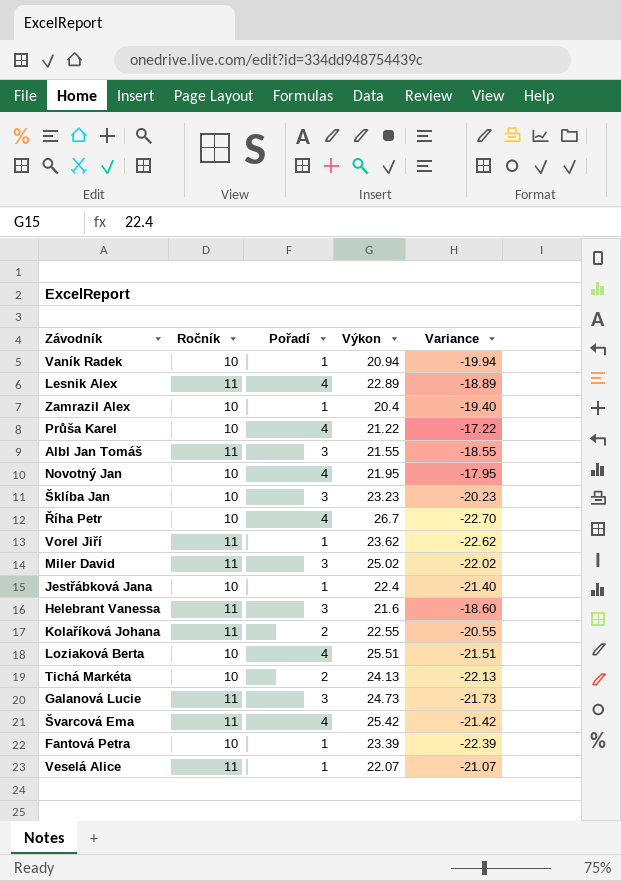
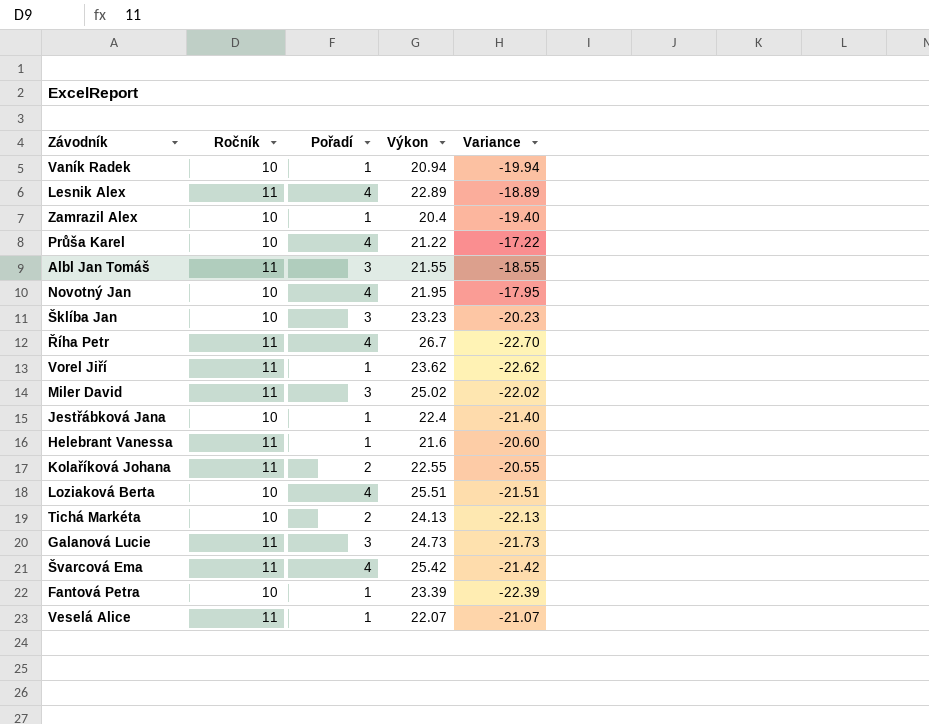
Říha Petr | Ročník: 10 -> 11
Helebrant Vanessa | Pořadí: 3 -> 1
Helebrant Vanessa | Variance: -18.60 -> -20.60

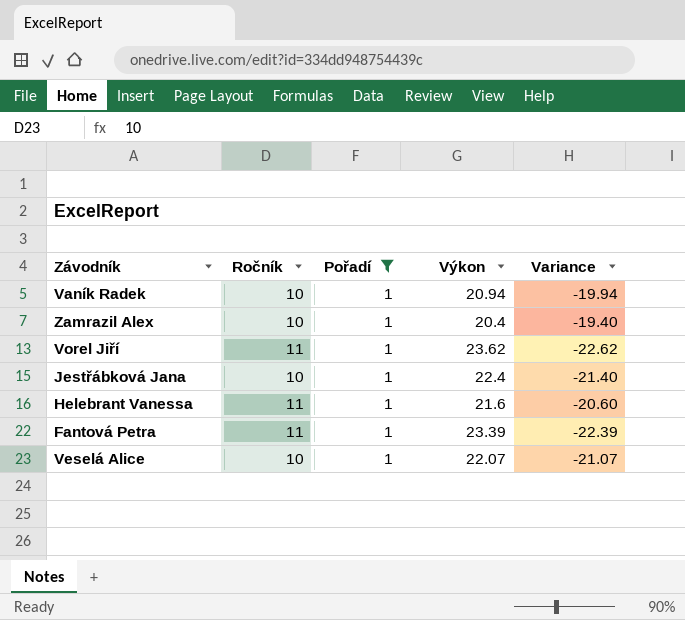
filter: none -> Pořadí = 1
Fantová Petra | Ročník: 10 -> 11
Veselá Alice | Ročník: 11 -> 10

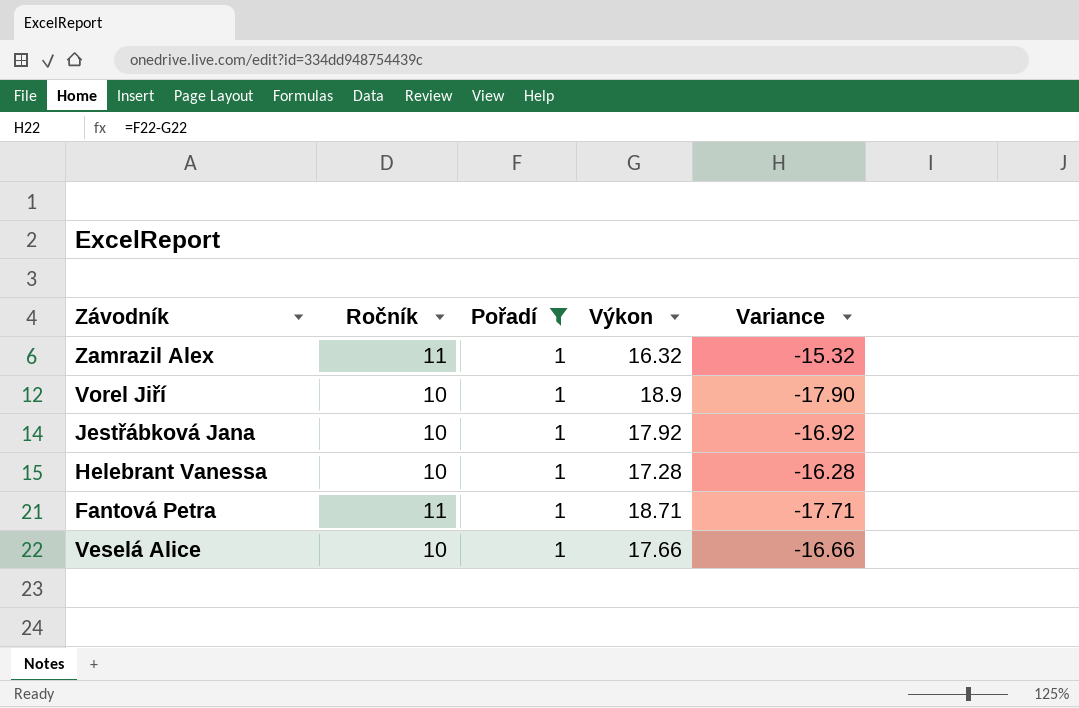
row Vaník Radek: 10 | 1 | 20.94 | -19.94 -> none
Zamrazil Alex | Ročník: 10 -> 11
Zamrazil Alex | Výkon: 20.4 -> 16.32
Zamrazil Alex | Variance: -19.40 -> -15.32
Vorel Jiří | Ročník: 11 -> 10
Vorel Jiří | Výkon: 23.62 -> 18.9
Vorel Jiří | Variance: -22.62 -> -17.90
Jestřábková Jana | Výkon: 22.4 -> 17.92
Jestřábková Jana | Variance: -21.40 -> -16.92
Helebrant Vanessa | Ročník: 11 -> 10
Helebrant Vanessa | Výkon: 21.6 -> 17.28
Helebrant Vanessa | Variance: -20.60 -> -16.28
Fantová Petra | Výkon: 23.39 -> 18.71
Fantová Petra | Variance: -22.39 -> -17.71
Veselá Alice | Výkon: 22.07 -> 17.66
Veselá Alice | Variance: -21.07 -> -16.66

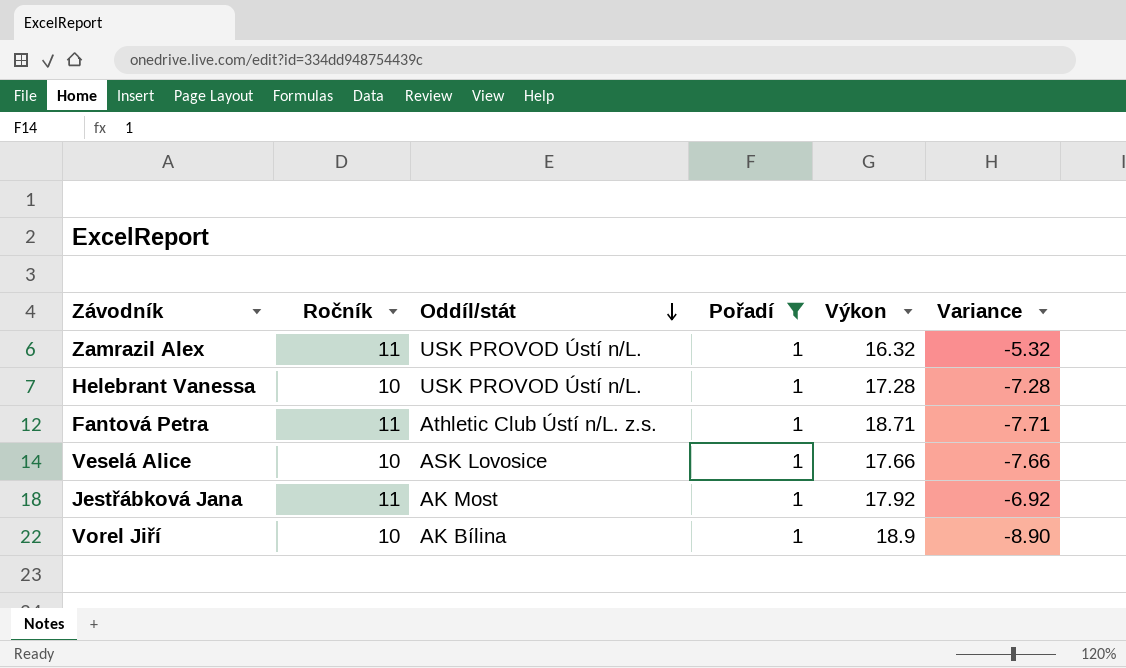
row order: none -> Oddíl/stát descending
column Oddíl/stát | position: none -> 3
column Variance | formula: [Pořadí] - [Výkon] -> [Ročník] - [Výkon]
Jestřábková Jana | Ročník: 10 -> 11

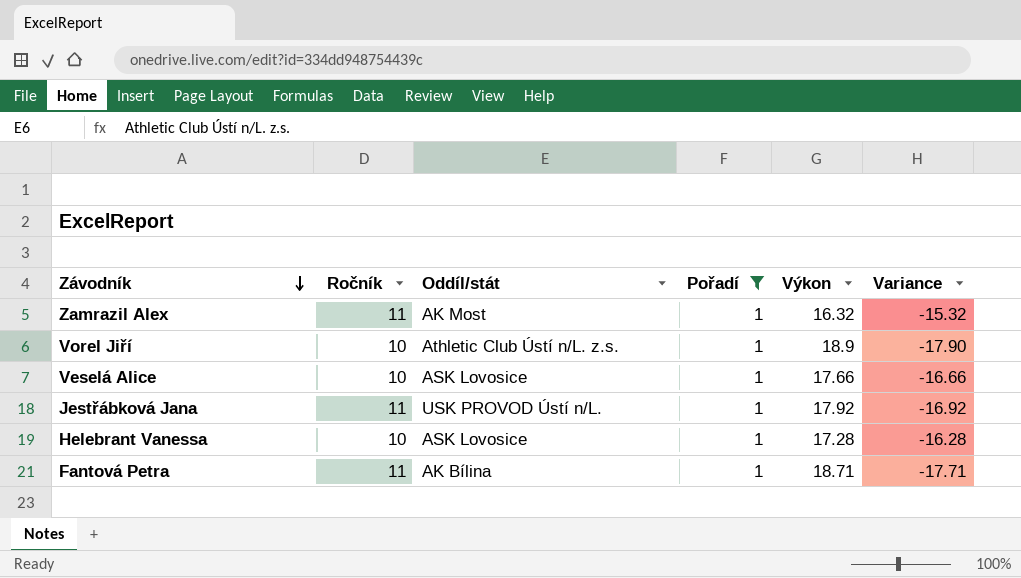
row order: Oddíl/stát descending -> Závodník descending
column Variance | formula: [Ročník] - [Výkon] -> [Pořadí] - [Výkon]
Zamrazil Alex | Oddíl/stát: USK PROVOD Ústí n/L. -> AK Most
Vorel Jiří | Oddíl/stát: AK Bílina -> Athletic Club Ústí n/L. z.s.
Jestřábková Jana | Oddíl/stát: AK Most -> USK PROVOD Ústí n/L.
Helebrant Vanessa | Oddíl/stát: USK PROVOD Ústí n/L. -> ASK Lovosice
Fantová Petra | Oddíl/stát: Athletic Club Ústí n/L. z.s. -> AK Bílina

